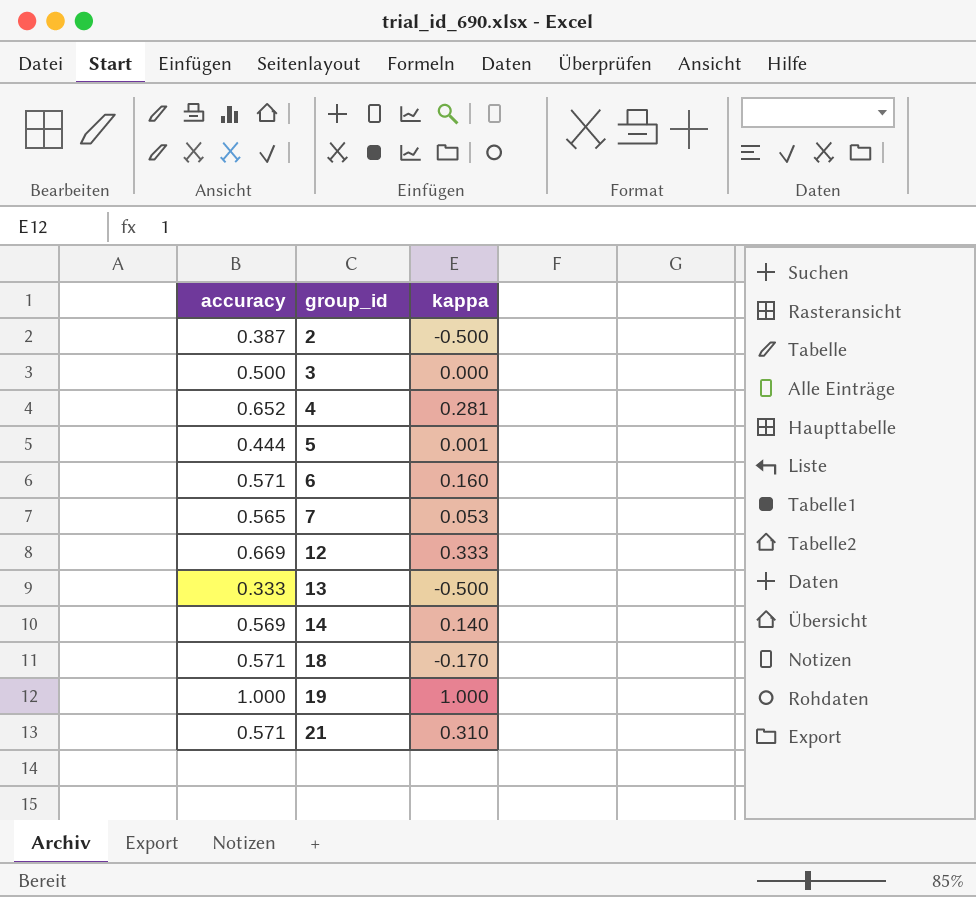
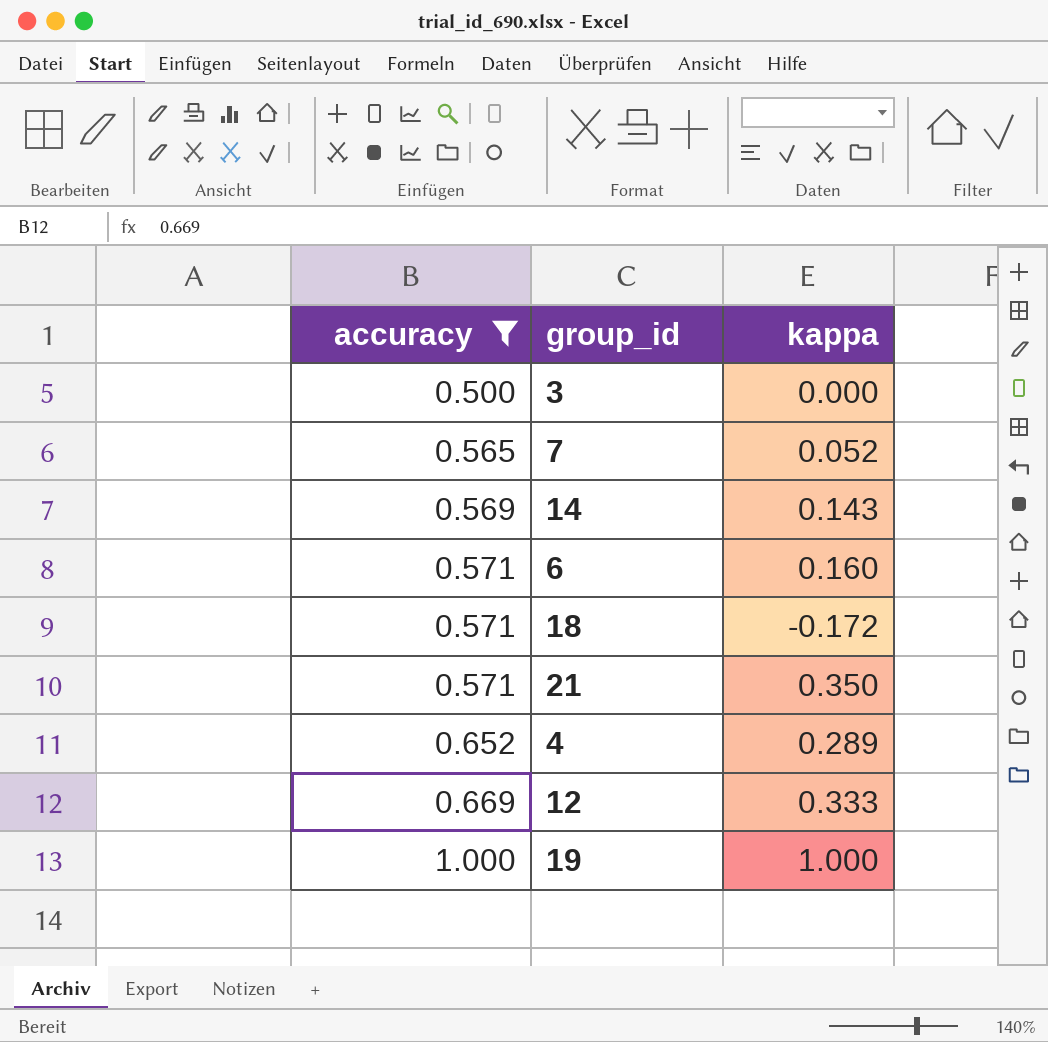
filter: none -> accuracy >= 0.500
row order: group_id ascending -> accuracy ascending
7 | kappa: 0.053 -> 0.052
14 | kappa: 0.140 -> 0.143
18 | kappa: -0.170 -> -0.172
21 | kappa: 0.310 -> 0.350
4 | kappa: 0.281 -> 0.289

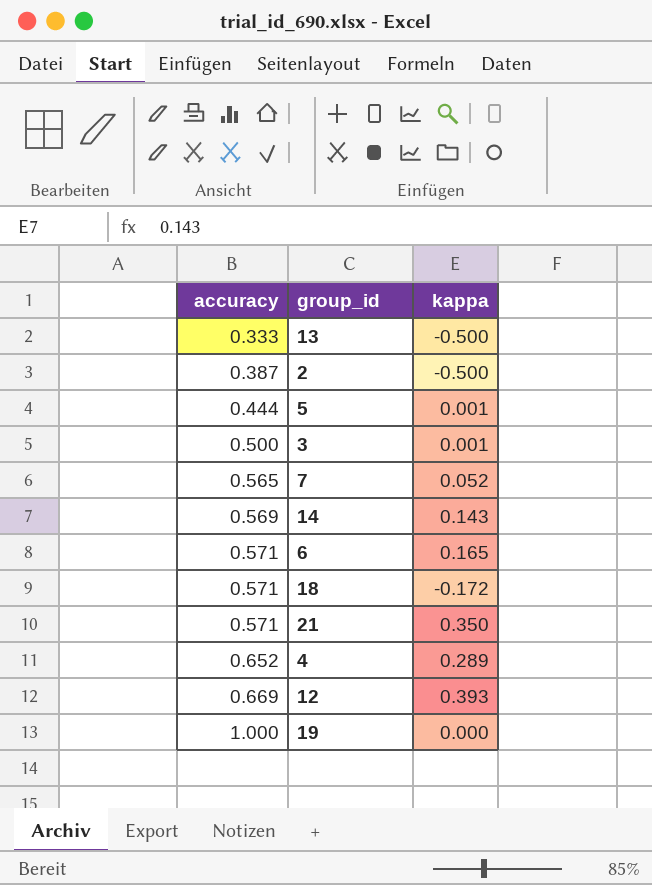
filter: accuracy >= 0.500 -> none
3 | kappa: 0.000 -> 0.001
6 | kappa: 0.160 -> 0.165
12 | kappa: 0.333 -> 0.393
19 | kappa: 1.000 -> 0.000

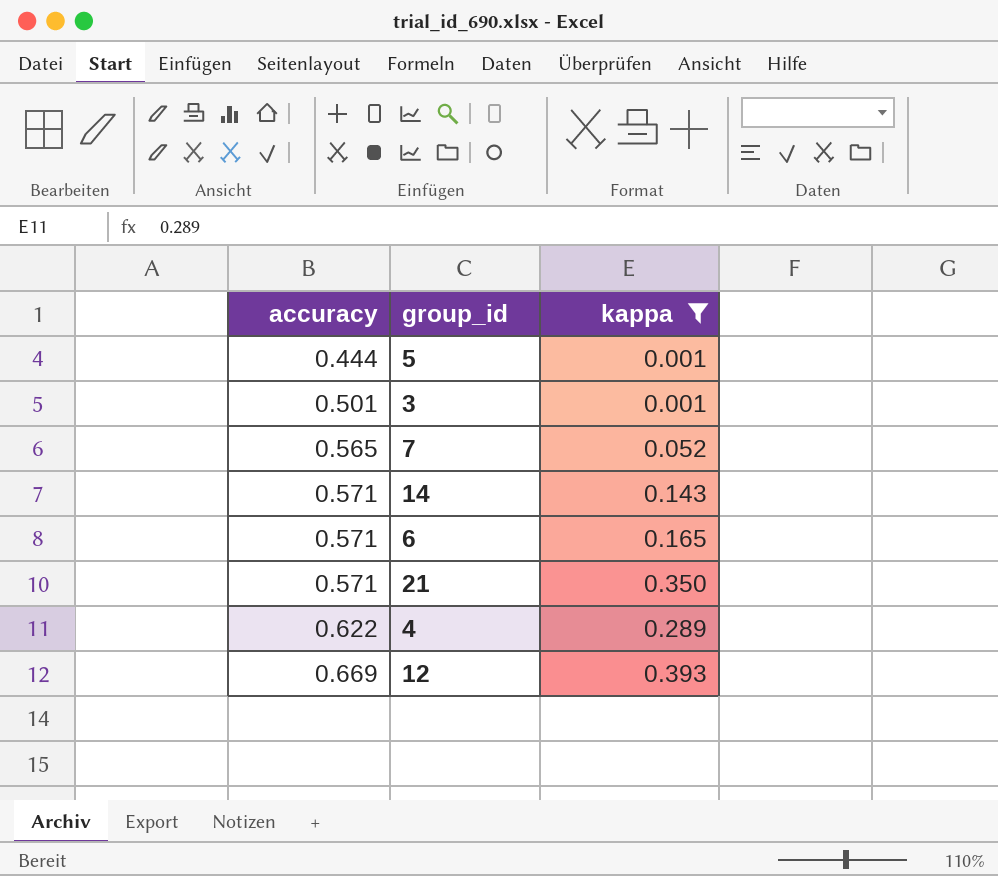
filter: none -> kappa >= 0.001
3 | accuracy: 0.500 -> 0.501
14 | accuracy: 0.569 -> 0.571
4 | accuracy: 0.652 -> 0.622

